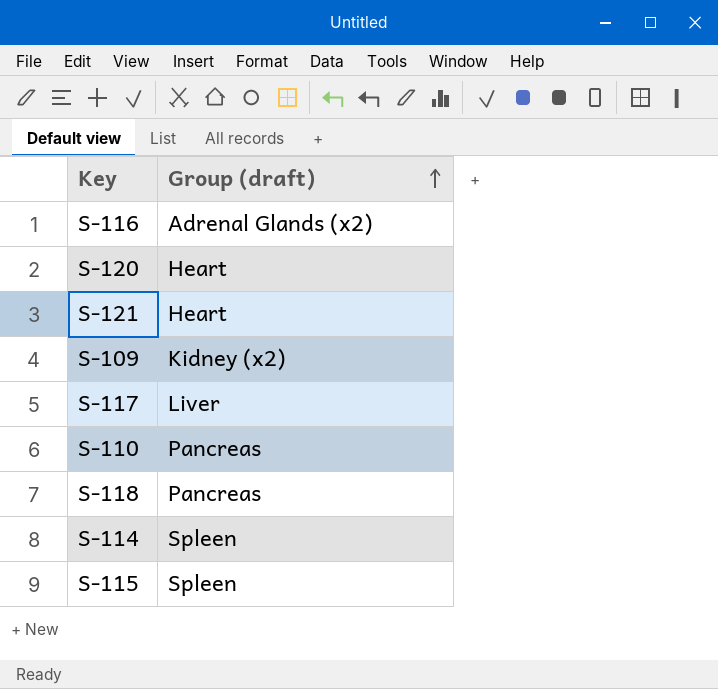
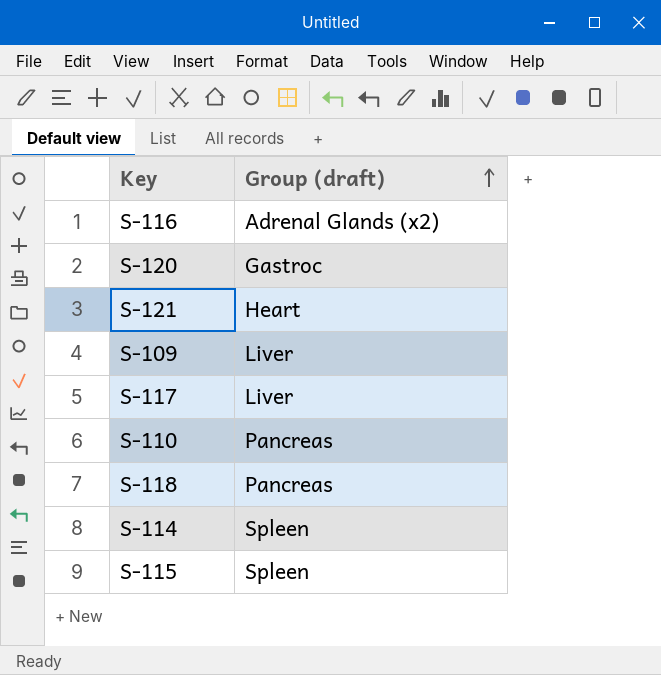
S-120 | Group (draft): Heart -> Gastroc
S-109 | Group (draft): Kidney (x2) -> Liver

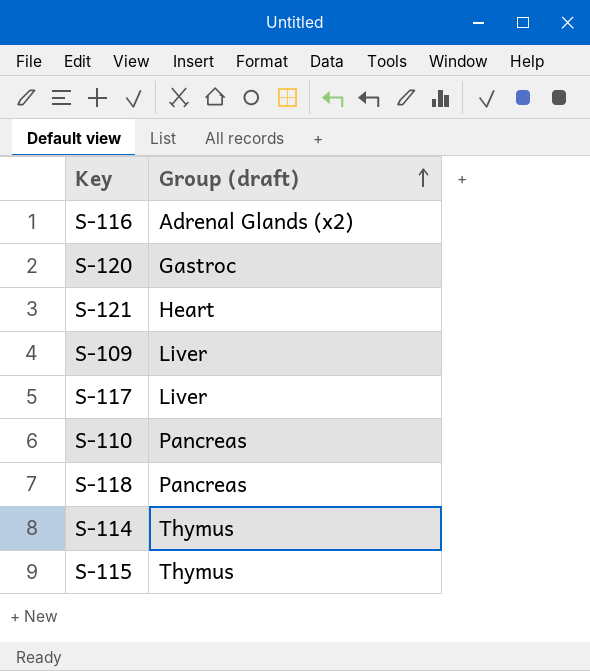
S-114 | Group (draft): Spleen -> Thymus
S-115 | Group (draft): Spleen -> Thymus

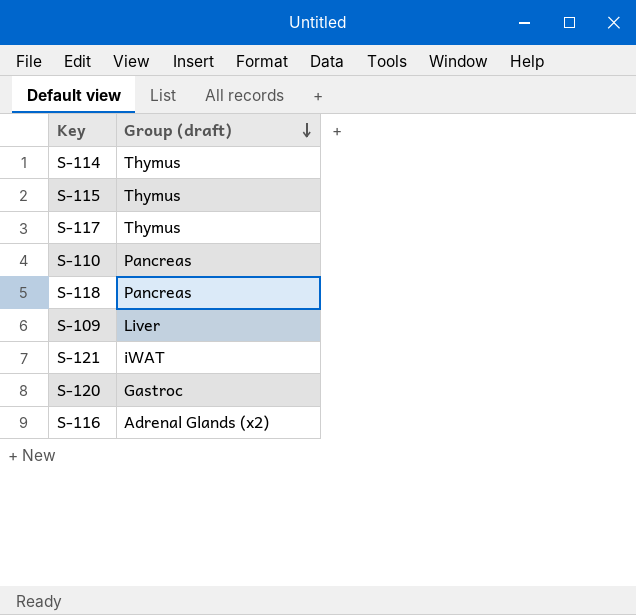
row order: Group (draft) ascending -> Group (draft) descending
S-117 | Group (draft): Liver -> Thymus
S-121 | Group (draft): Heart -> iWAT

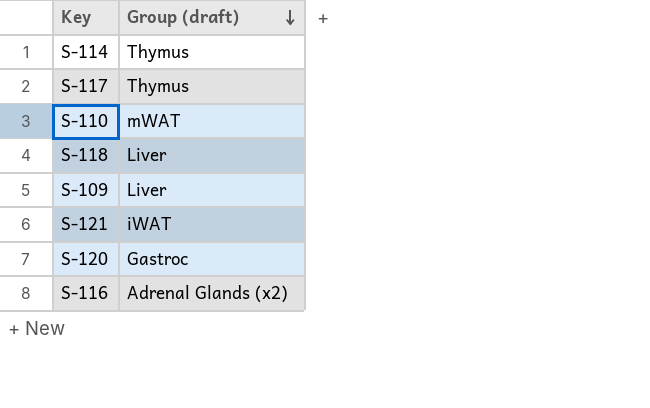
row S-115: Thymus -> none
S-110 | Group (draft): Pancreas -> mWAT
S-118 | Group (draft): Pancreas -> Liver

